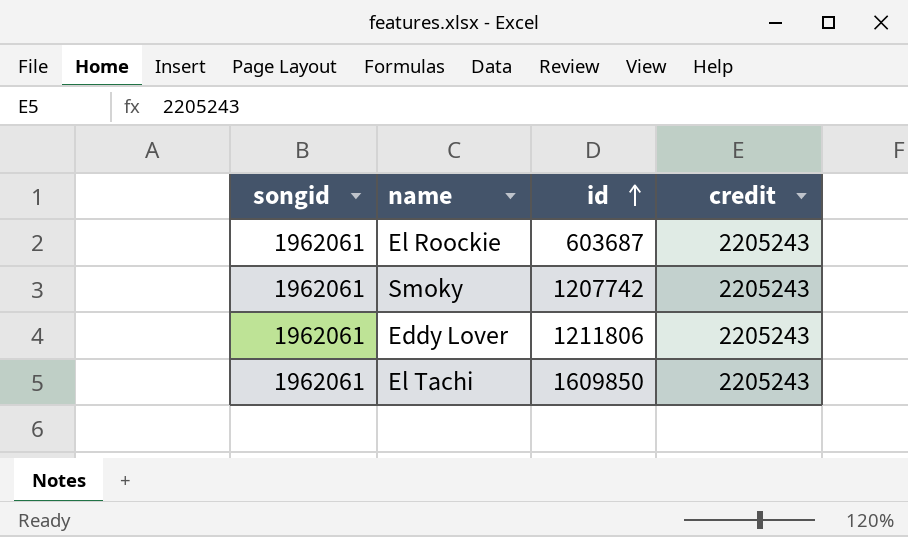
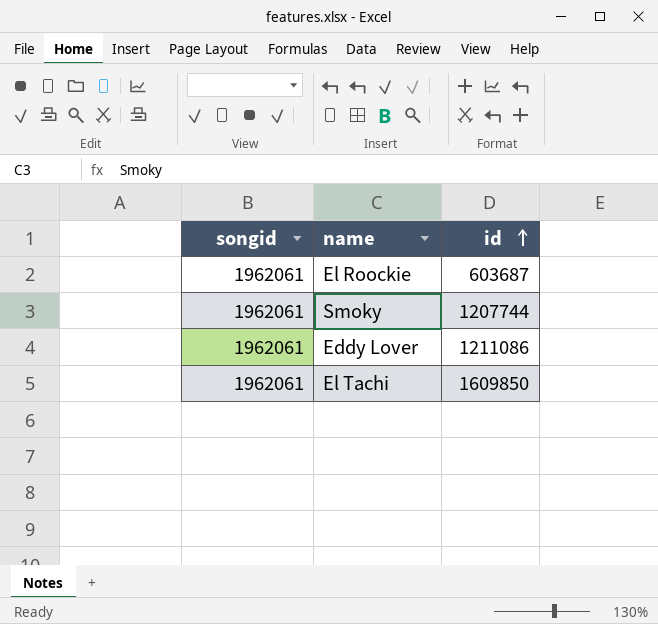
column credit | position: 4 -> none
Smoky | id: 1207742 -> 1207744
Eddy Lover | id: 1211806 -> 1211086

